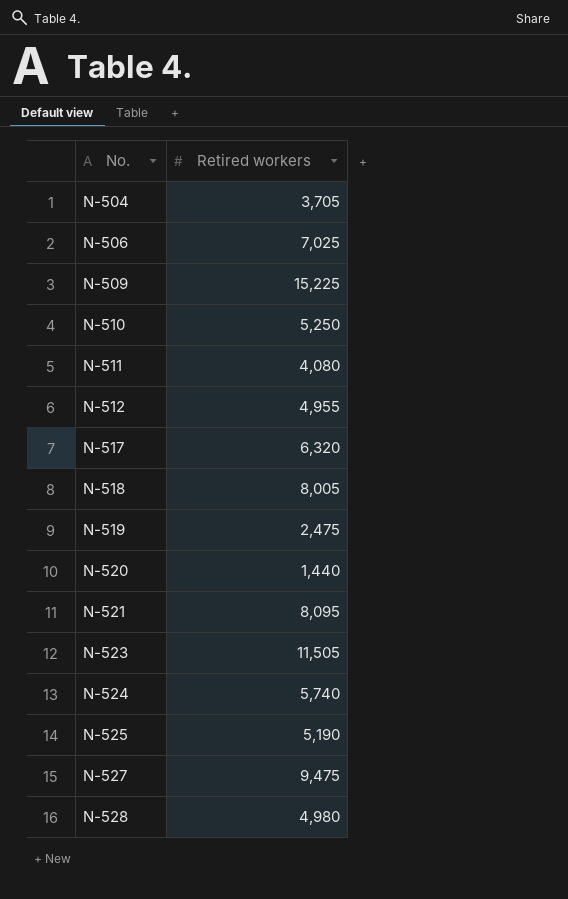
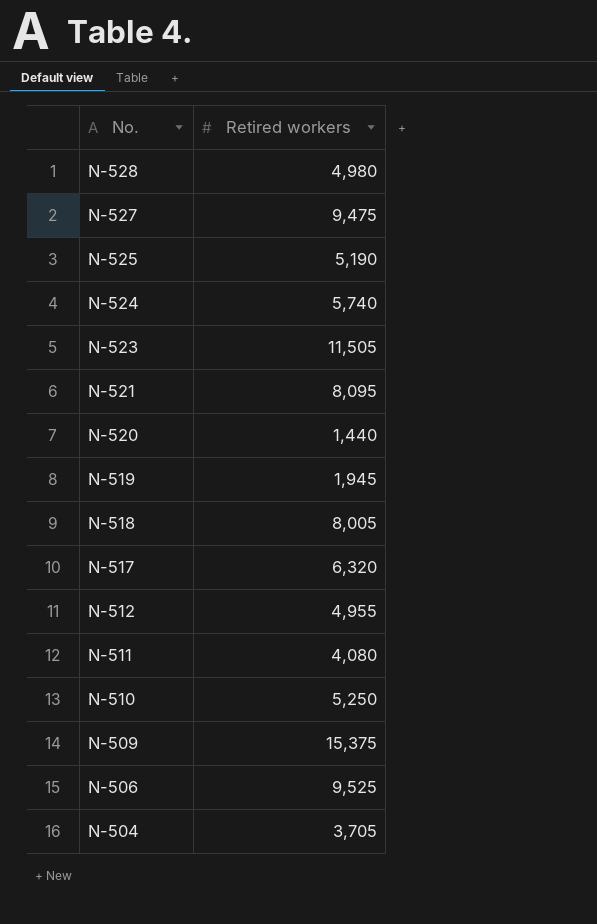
row order: No. ascending -> No. descending
N-519 | Retired workers: 2,475 -> 1,945
N-509 | Retired workers: 15,225 -> 15,375
N-506 | Retired workers: 7,025 -> 9,525

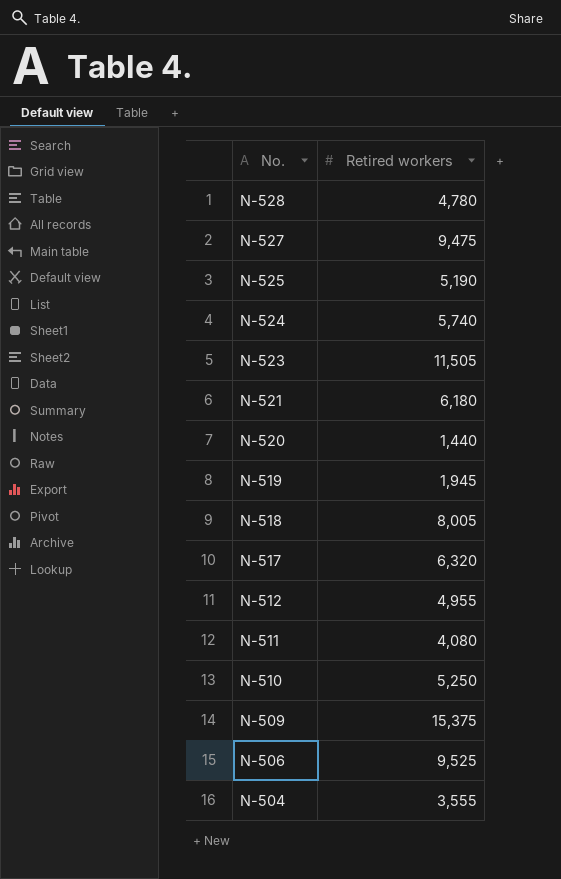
N-528 | Retired workers: 4,980 -> 4,780
N-521 | Retired workers: 8,095 -> 6,180
N-504 | Retired workers: 3,705 -> 3,555

